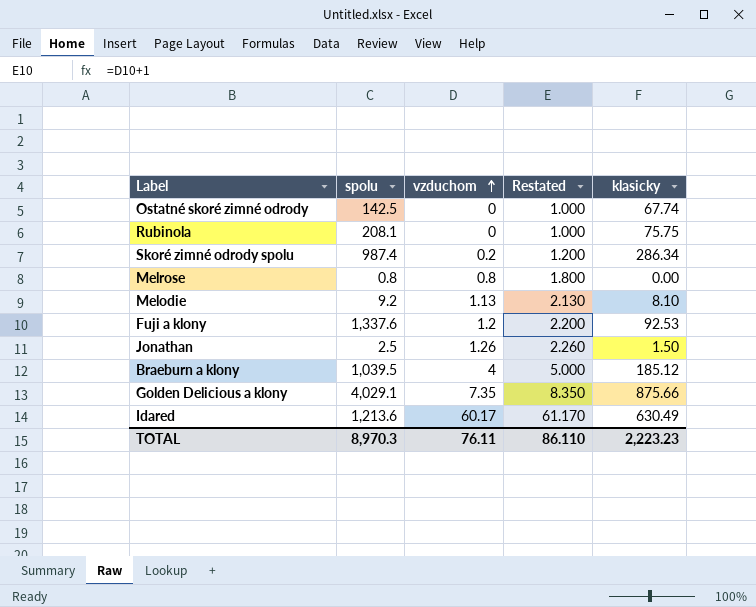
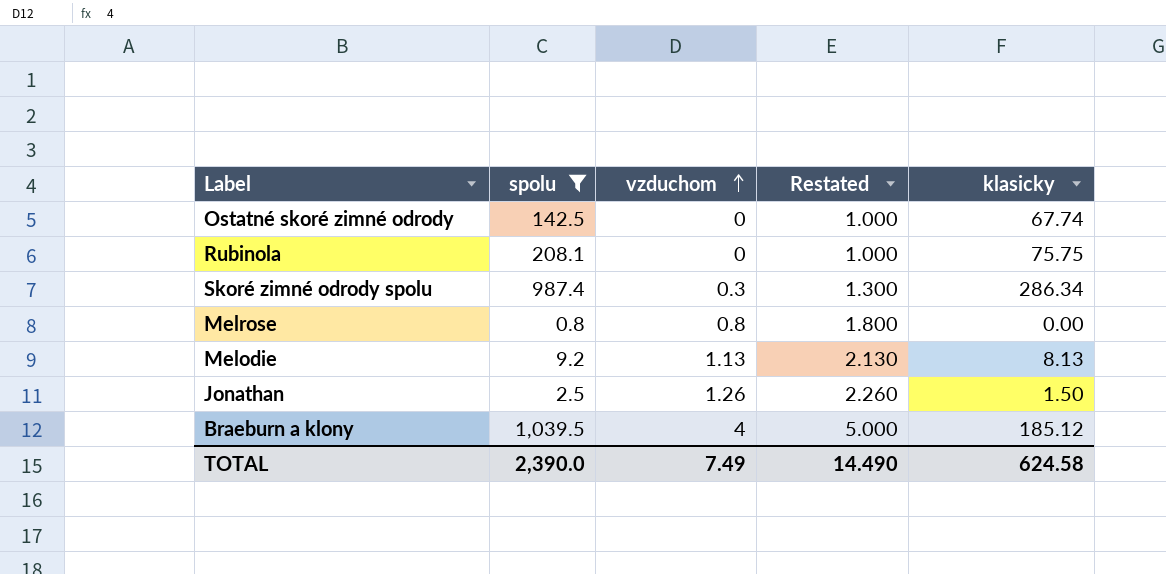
filter: none -> spolu <= 1,039.5
Skoré zimné odrody spolu | vzduchom: 0.2 -> 0.3
Skoré zimné odrody spolu | Restated: 1.200 -> 1.300
Melodie | klasicky: 8.10 -> 8.13
TOTAL | spolu: 8,970.3 -> 2,390.0
TOTAL | vzduchom: 76.11 -> 7.49
TOTAL | Restated: 86.110 -> 14.490
TOTAL | klasicky: 2,223.23 -> 624.58

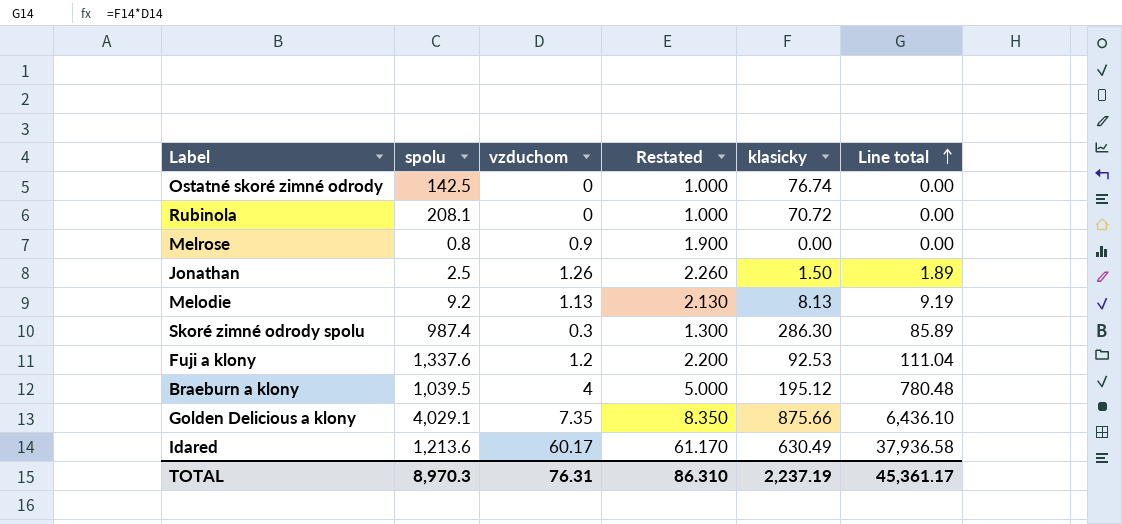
filter: spolu <= 1,039.5 -> none
row order: vzduchom ascending -> Line total ascending
column Line total | formula: none -> [vzduchom] * [klasicky]
Ostatné skoré zimné odrody | klasicky: 67.74 -> 76.74
Rubinola | klasicky: 75.75 -> 70.72
Melrose | vzduchom: 0.8 -> 0.9
Melrose | Restated: 1.800 -> 1.900
Skoré zimné odrody spolu | klasicky: 286.34 -> 286.30
Braeburn a klony | klasicky: 185.12 -> 195.12
TOTAL | spolu: 2,390.0 -> 8,970.3
TOTAL | vzduchom: 7.49 -> 76.31
TOTAL | Restated: 14.490 -> 86.310
TOTAL | klasicky: 624.58 -> 2,237.19

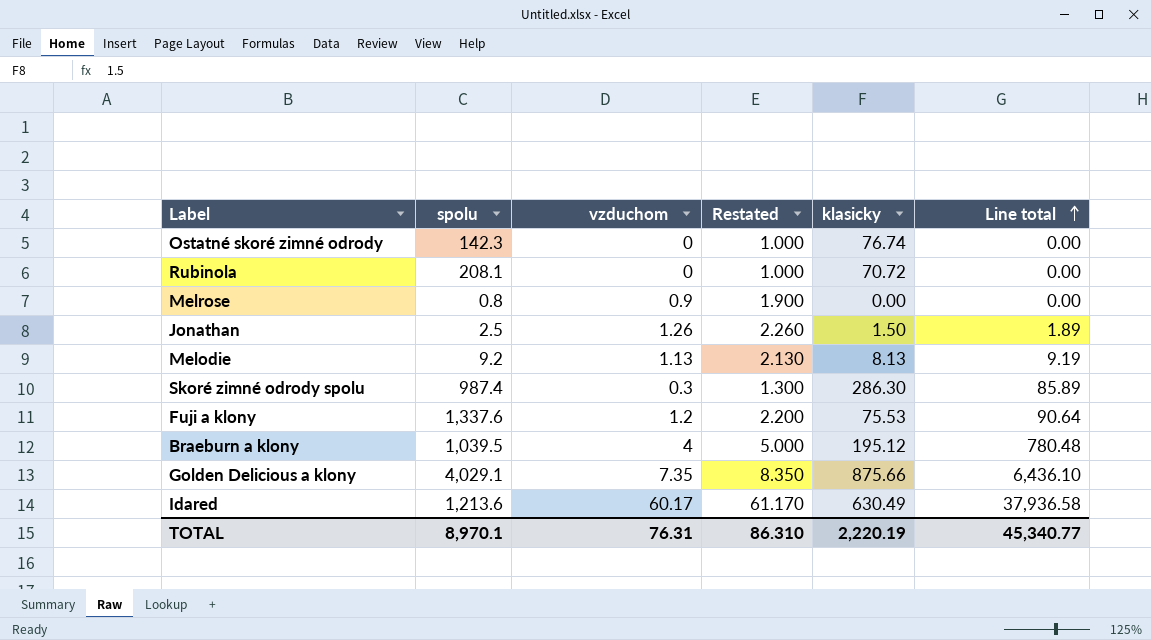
Ostatné skoré zimné odrody | spolu: 142.5 -> 142.3
Fuji a klony | klasicky: 92.53 -> 75.53
Fuji a klony | Line total: 111.04 -> 90.64
TOTAL | spolu: 8,970.3 -> 8,970.1
TOTAL | klasicky: 2,237.19 -> 2,220.19
TOTAL | Line total: 45,361.17 -> 45,340.77

